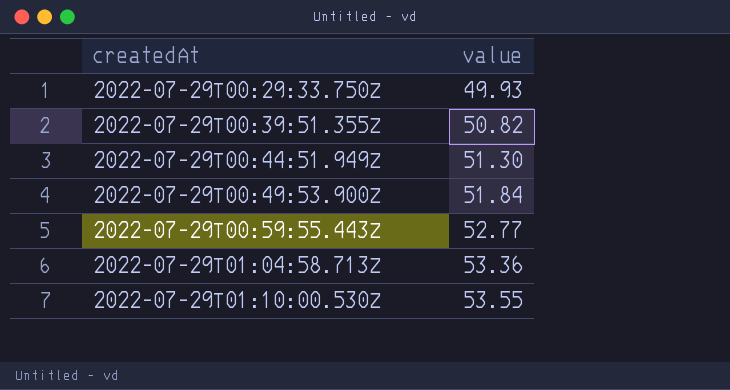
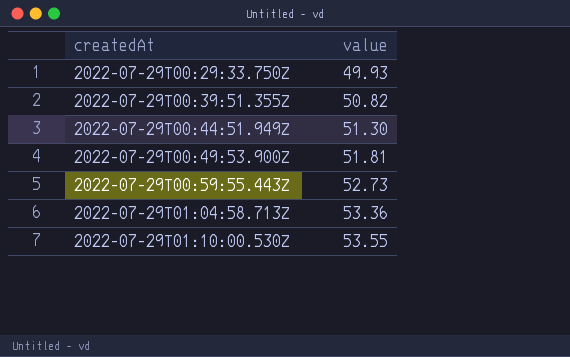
2022-07-29T00:49:53.900Z | value: 51.84 -> 51.81
2022-07-29T00:59:55.443Z | value: 52.77 -> 52.73

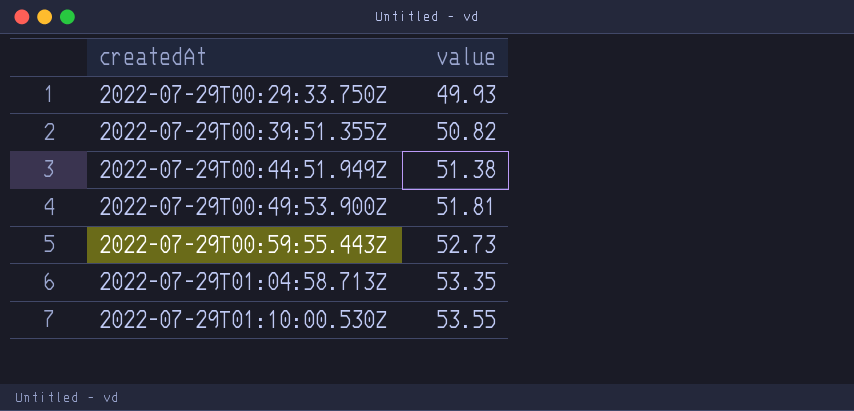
2022-07-29T00:44:51.949Z | value: 51.30 -> 51.38
2022-07-29T01:04:58.713Z | value: 53.36 -> 53.35

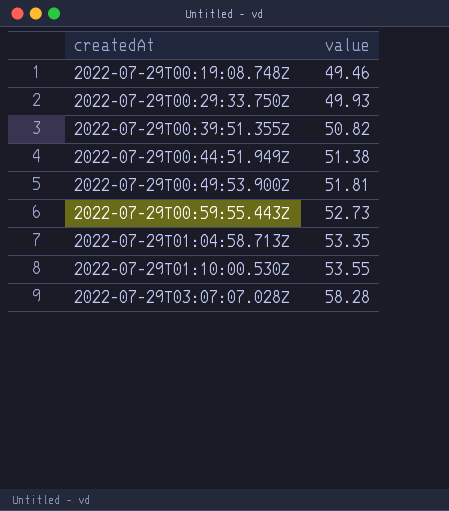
row 2022-07-29T00:19:08.748Z: none -> 49.46
row 2022-07-29T03:07:07.028Z: none -> 58.28

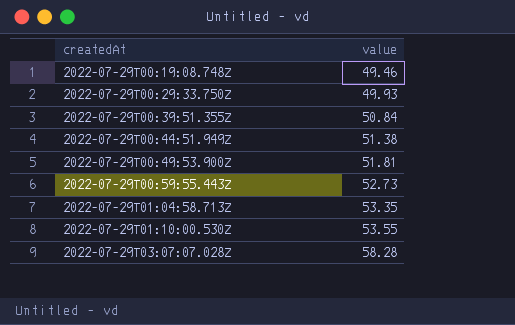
2022-07-29T00:39:51.355Z | value: 50.82 -> 50.84

